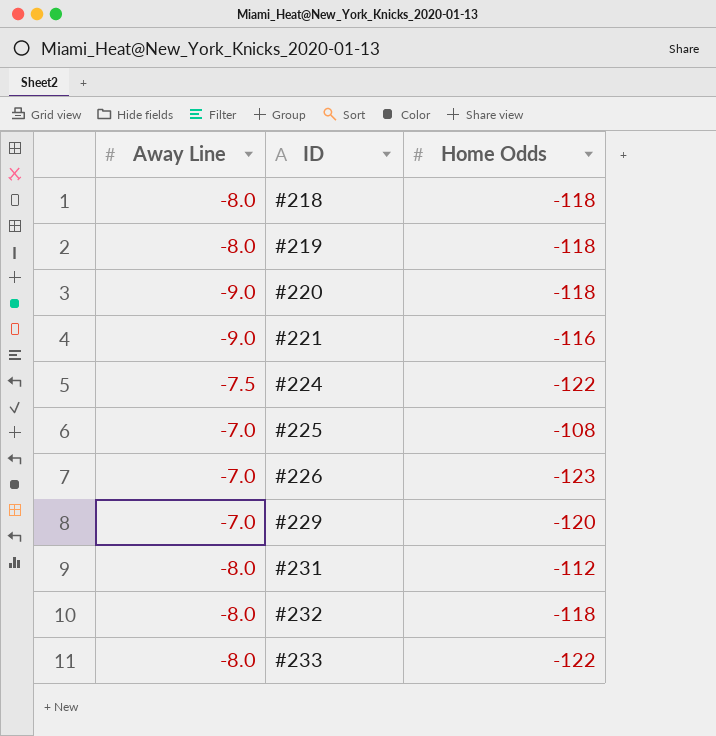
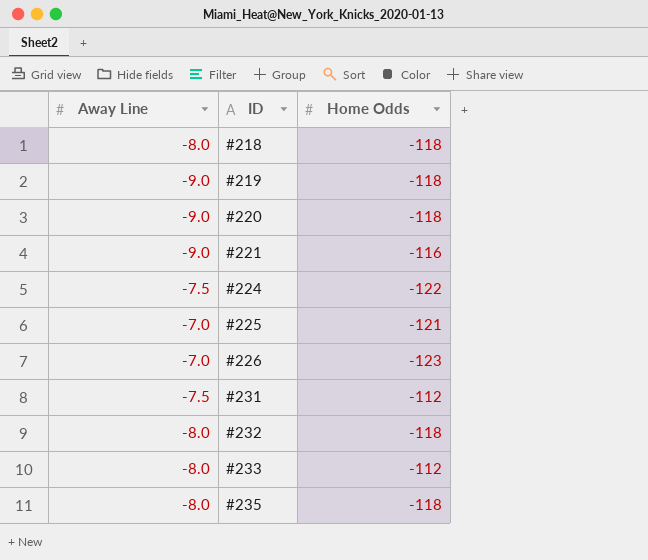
row #229: -7.0 | -120 -> none
#219 | Away Line: -8.0 -> -9.0
#225 | Home Odds: -108 -> -121
#231 | Away Line: -8.0 -> -7.5
#233 | Home Odds: -122 -> -112
row #235: none -> -8.0 | -118

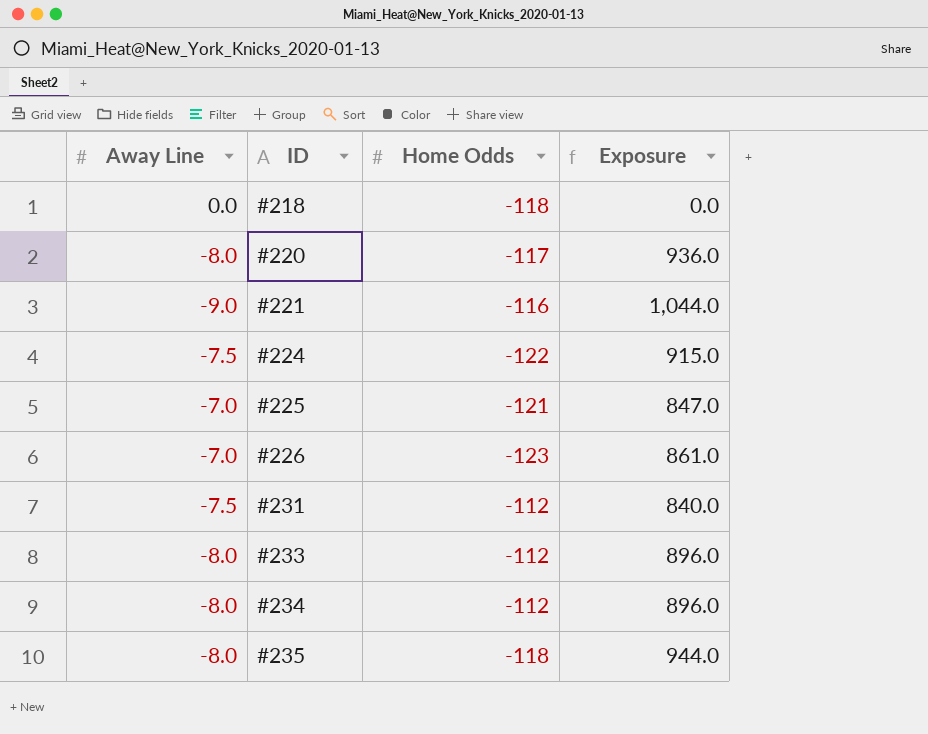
column Exposure | formula: none -> [Away Line] * [Home Odds]
row #219: -9.0 | -118 -> none
row #232: -8.0 | -118 -> none
#218 | Away Line: -8.0 -> 0.0
#220 | Away Line: -9.0 -> -8.0
#220 | Home Odds: -118 -> -117
row #234: none -> -8.0 | -112 | 896.0

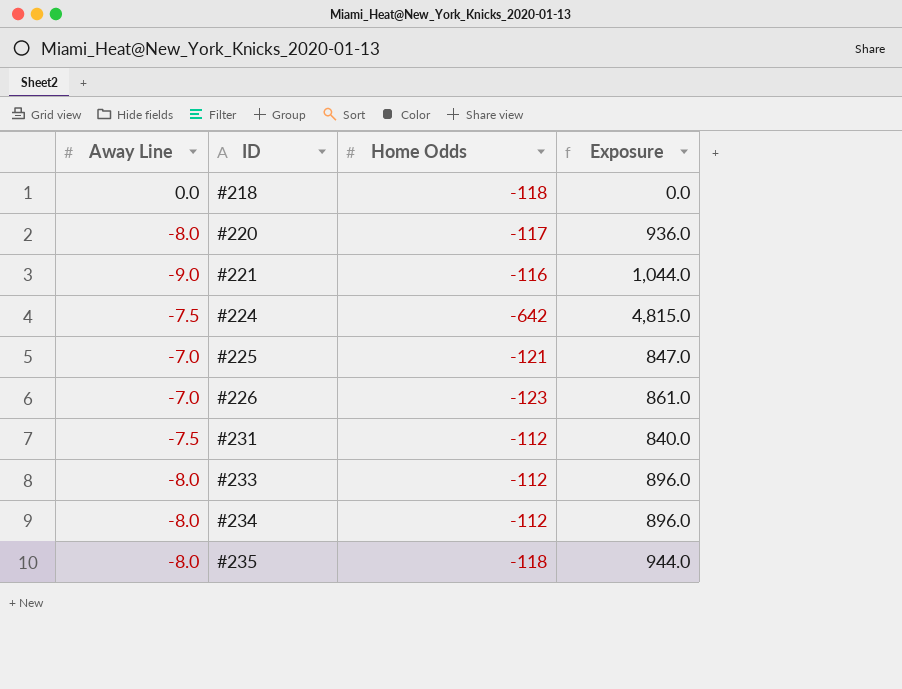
#224 | Home Odds: -122 -> -642
#224 | Exposure: 915.0 -> 4,815.0

